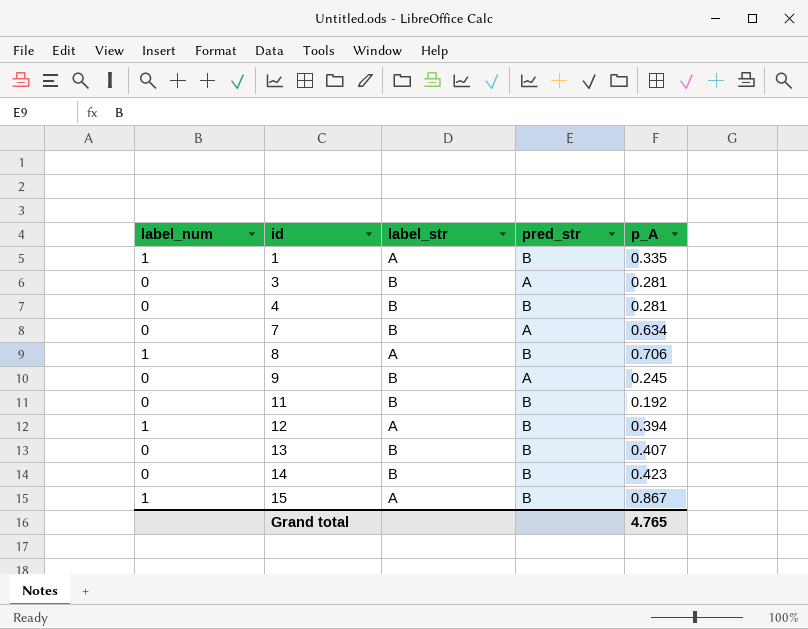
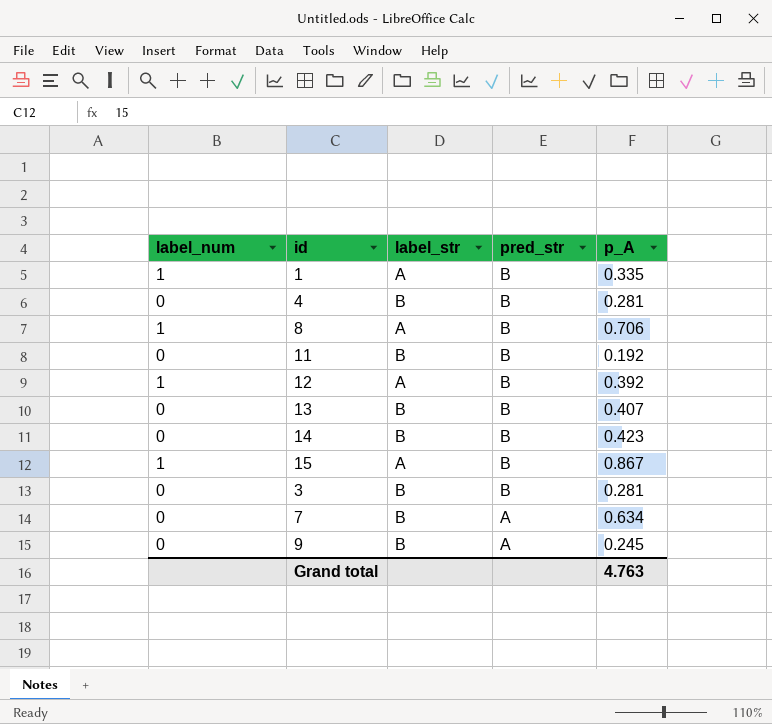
row order: id ascending -> pred_str descending
12 | p_A: 0.394 -> 0.392
3 | pred_str: A -> B
Grand total | p_A: 4.765 -> 4.763

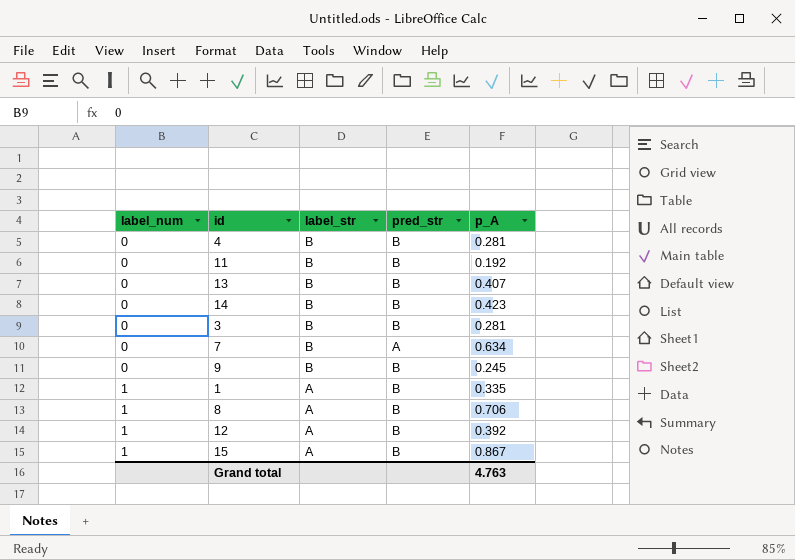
row order: pred_str descending -> label_num ascending
9 | pred_str: A -> B

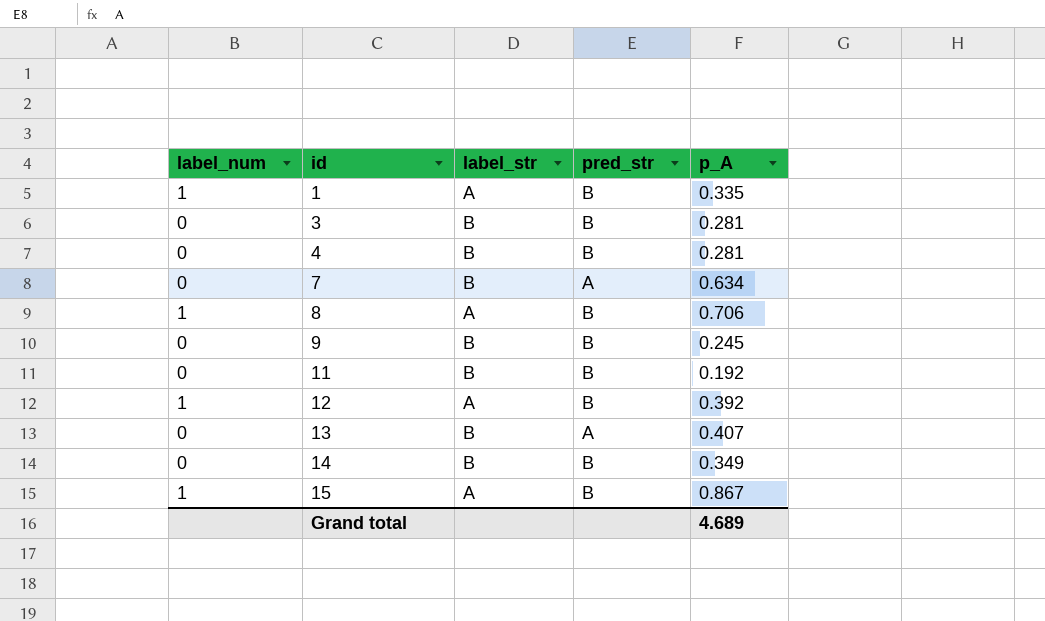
row order: label_num ascending -> id ascending
13 | pred_str: B -> A
14 | p_A: 0.423 -> 0.349
Grand total | p_A: 4.763 -> 4.689

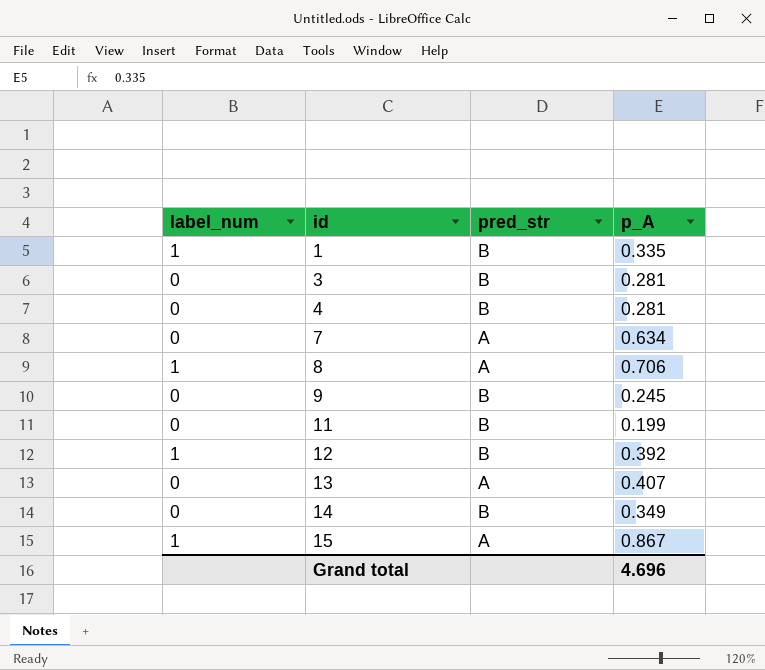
column label_str | position: 3 -> none
8 | pred_str: B -> A
11 | p_A: 0.192 -> 0.199
15 | pred_str: B -> A
Grand total | p_A: 4.689 -> 4.696

